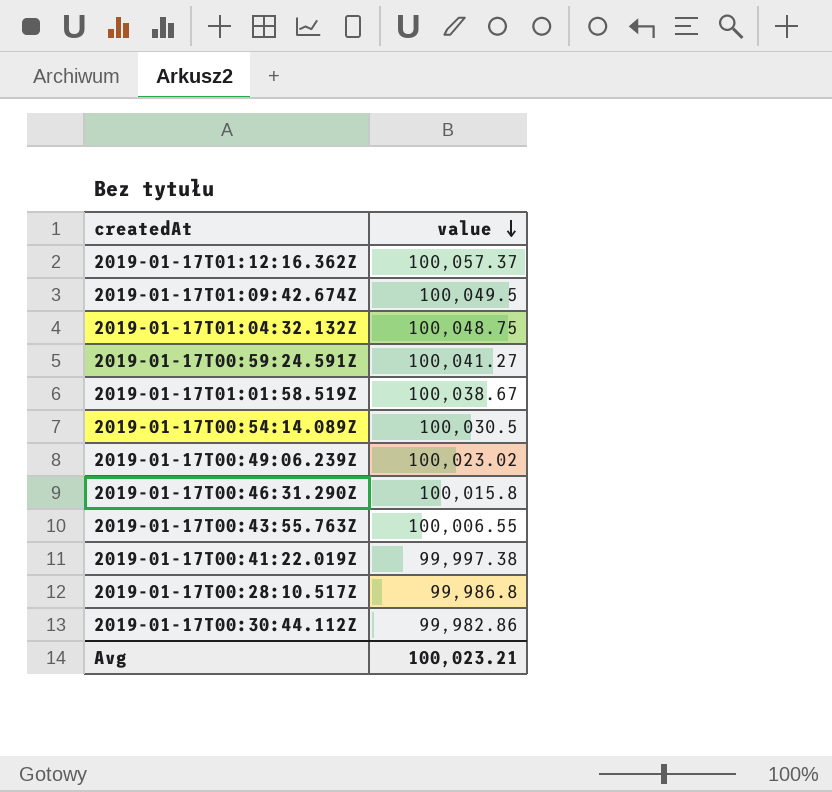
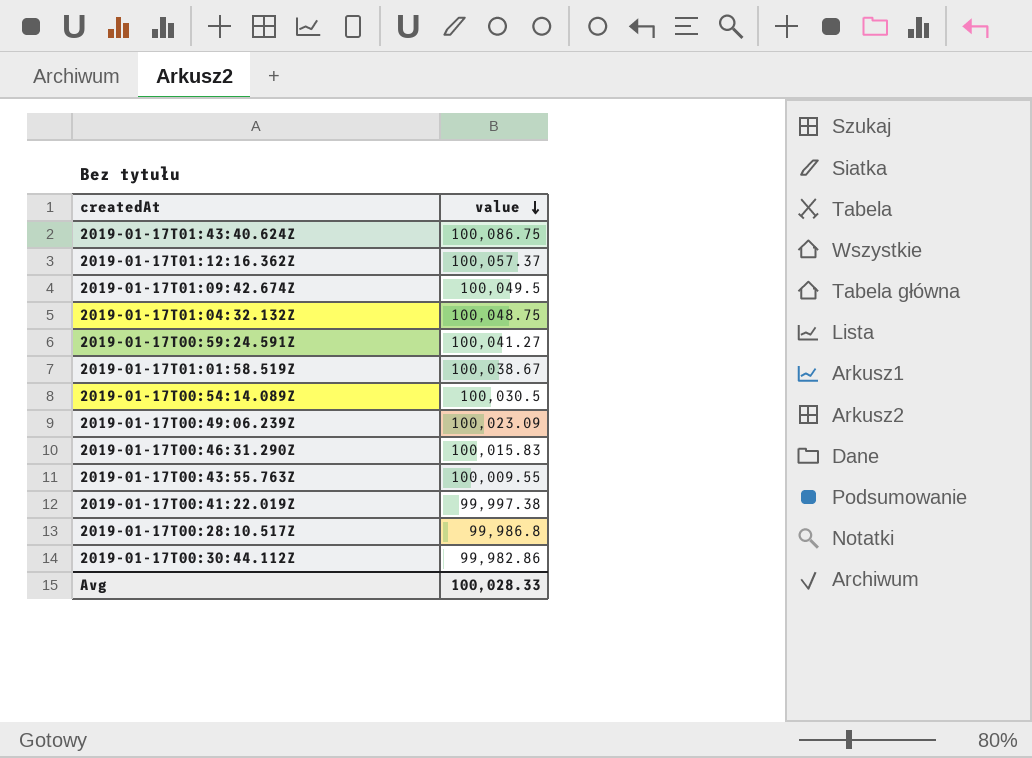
row 2019-01-17T01:43:40.624Z: none -> 100,086.75
2019-01-17T00:49:06.239Z | value: 100,023.02 -> 100,023.09
2019-01-17T00:46:31.290Z | value: 100,015.8 -> 100,015.83
2019-01-17T00:43:55.763Z | value: 100,006.55 -> 100,009.55
Avg | value: 100,023.21 -> 100,028.33

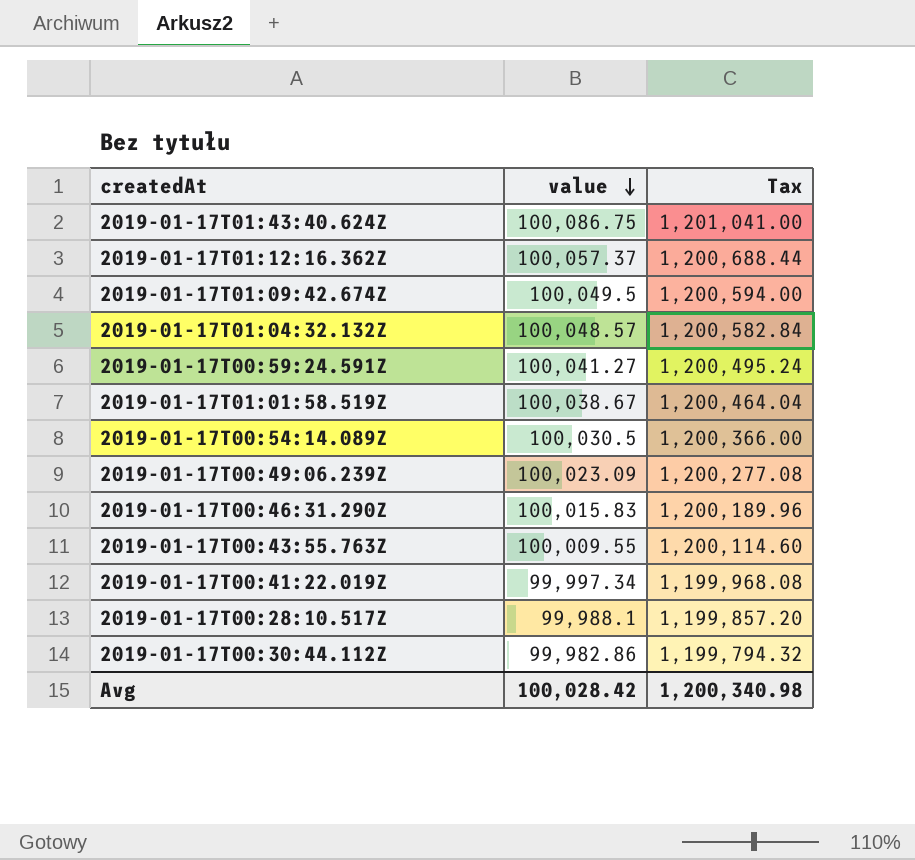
column Tax | formula: none -> [value] * 12
2019-01-17T01:04:32.132Z | value: 100,048.75 -> 100,048.57
2019-01-17T00:41:22.019Z | value: 99,997.38 -> 99,997.34
2019-01-17T00:28:10.517Z | value: 99,986.8 -> 99,988.1
Avg | value: 100,028.33 -> 100,028.42

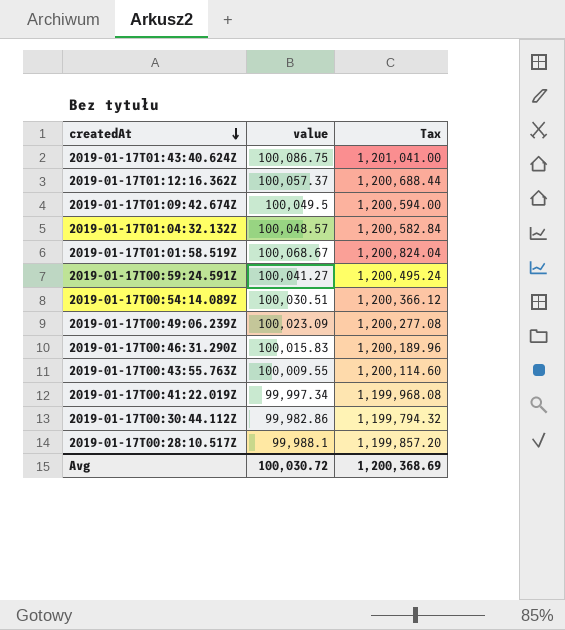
row order: value descending -> createdAt descending
2019-01-17T01:01:58.519Z | value: 100,038.67 -> 100,068.67
2019-01-17T01:01:58.519Z | Tax: 1,200,464.04 -> 1,200,824.04
2019-01-17T00:54:14.089Z | value: 100,030.5 -> 100,030.51
2019-01-17T00:54:14.089Z | Tax: 1,200,366.00 -> 1,200,366.12
Avg | value: 100,028.42 -> 100,030.72
Avg | Tax: 1,200,340.98 -> 1,200,368.69

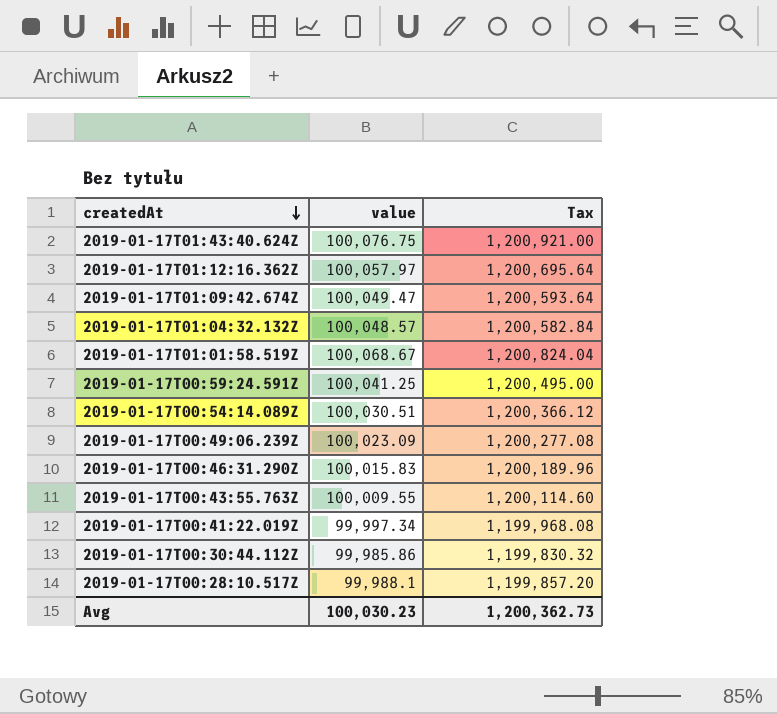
2019-01-17T01:43:40.624Z | value: 100,086.75 -> 100,076.75
2019-01-17T01:43:40.624Z | Tax: 1,201,041.00 -> 1,200,921.00
2019-01-17T01:12:16.362Z | value: 100,057.37 -> 100,057.97
2019-01-17T01:12:16.362Z | Tax: 1,200,688.44 -> 1,200,695.64
2019-01-17T01:09:42.674Z | value: 100,049.5 -> 100,049.47
2019-01-17T01:09:42.674Z | Tax: 1,200,594.00 -> 1,200,593.64
2019-01-17T00:59:24.591Z | value: 100,041.27 -> 100,041.25
2019-01-17T00:59:24.591Z | Tax: 1,200,495.24 -> 1,200,495.00
2019-01-17T00:30:44.112Z | value: 99,982.86 -> 99,985.86
2019-01-17T00:30:44.112Z | Tax: 1,199,794.32 -> 1,199,830.32
Avg | value: 100,030.72 -> 100,030.23
Avg | Tax: 1,200,368.69 -> 1,200,362.73

